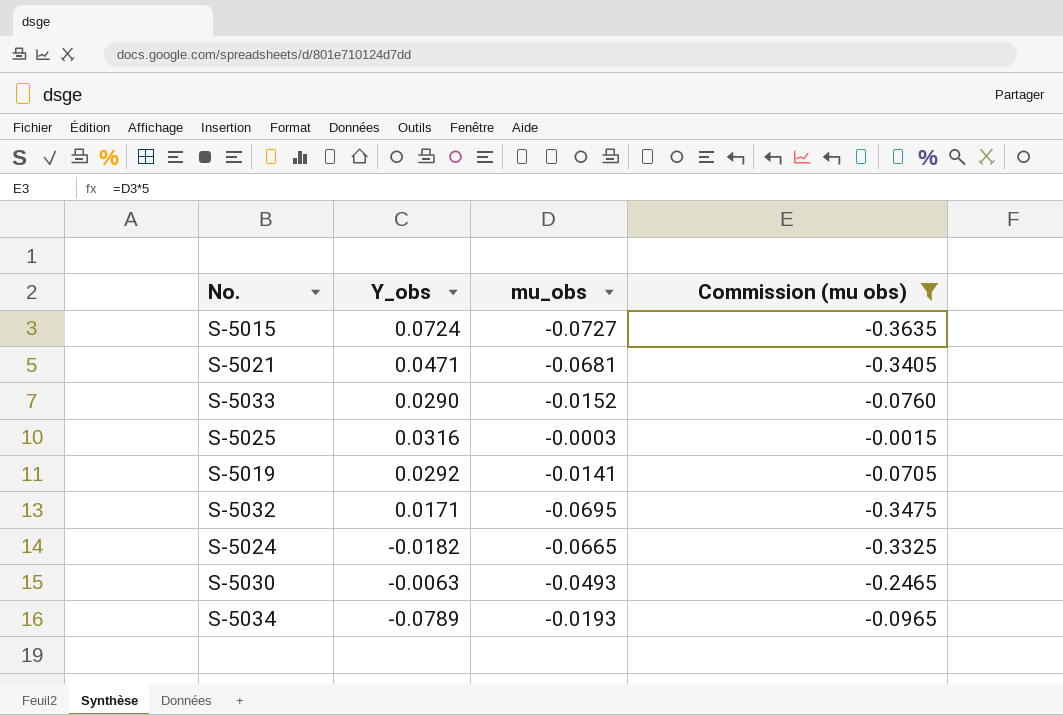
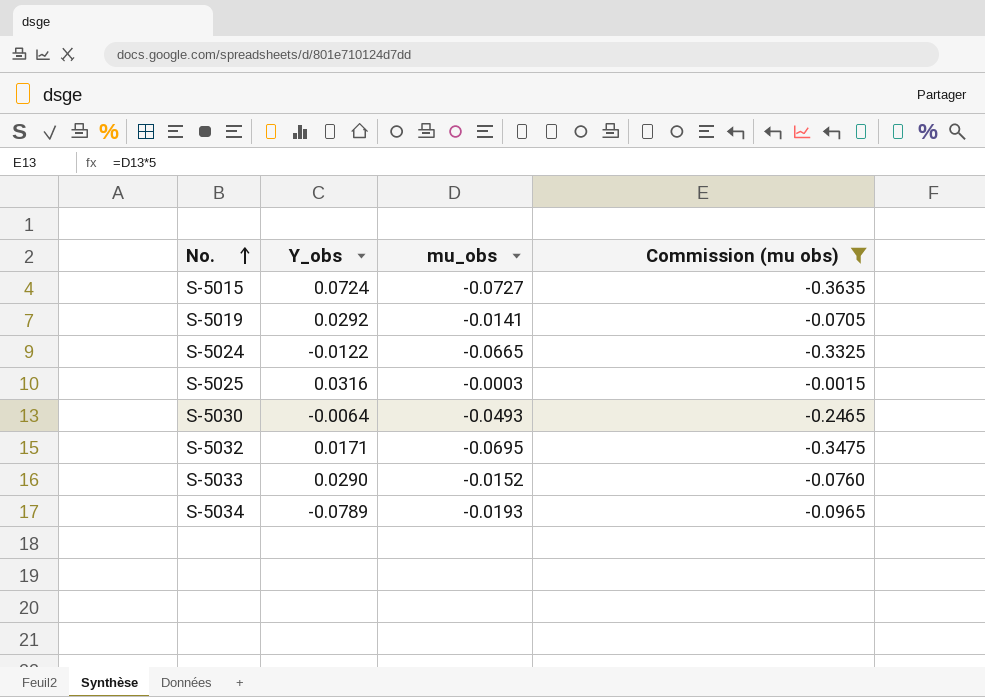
row order: none -> No. ascending
row S-5021: 0.0471 | -0.0681 | -0.3405 -> none
S-5024 | Y_obs: -0.0182 -> -0.0122
S-5030 | Y_obs: -0.0063 -> -0.0064

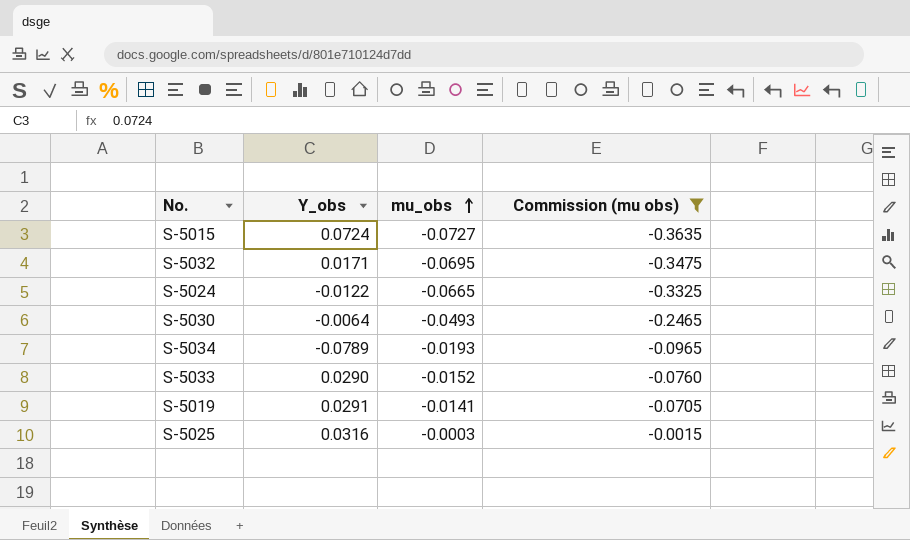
row order: No. ascending -> mu_obs ascending
S-5019 | Y_obs: 0.0292 -> 0.0291

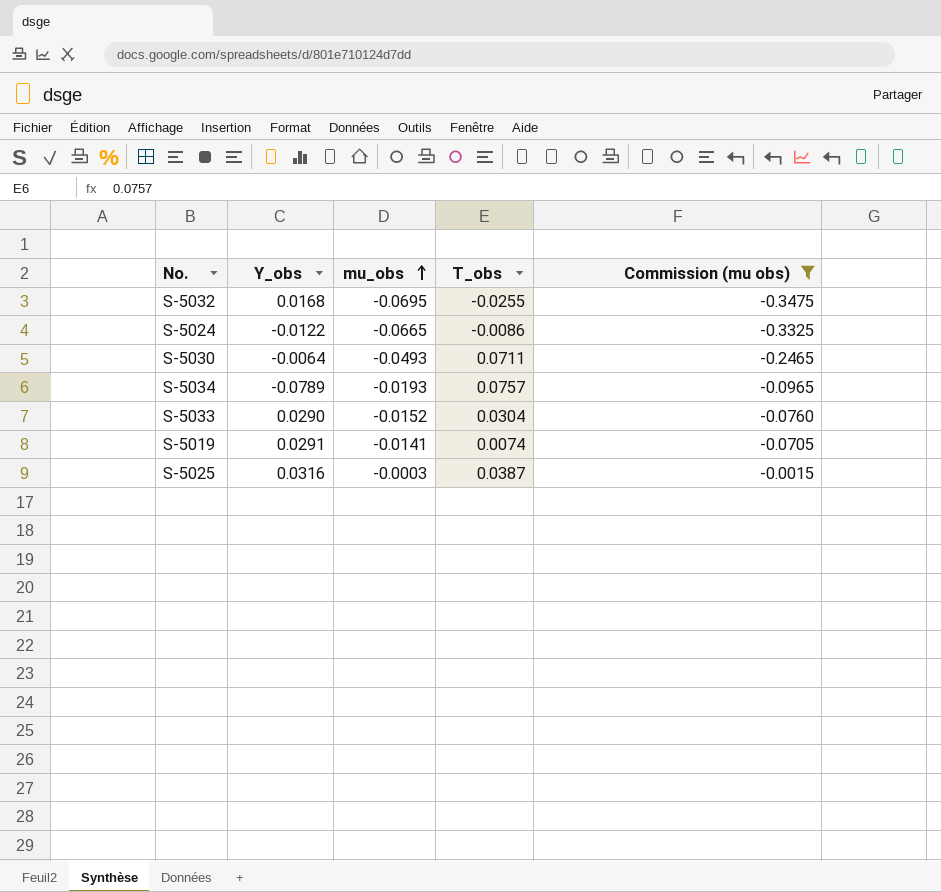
column T_obs | position: none -> 4
row S-5015: 0.0724 | -0.0727 | -0.3635 -> none
S-5032 | Y_obs: 0.0171 -> 0.0168

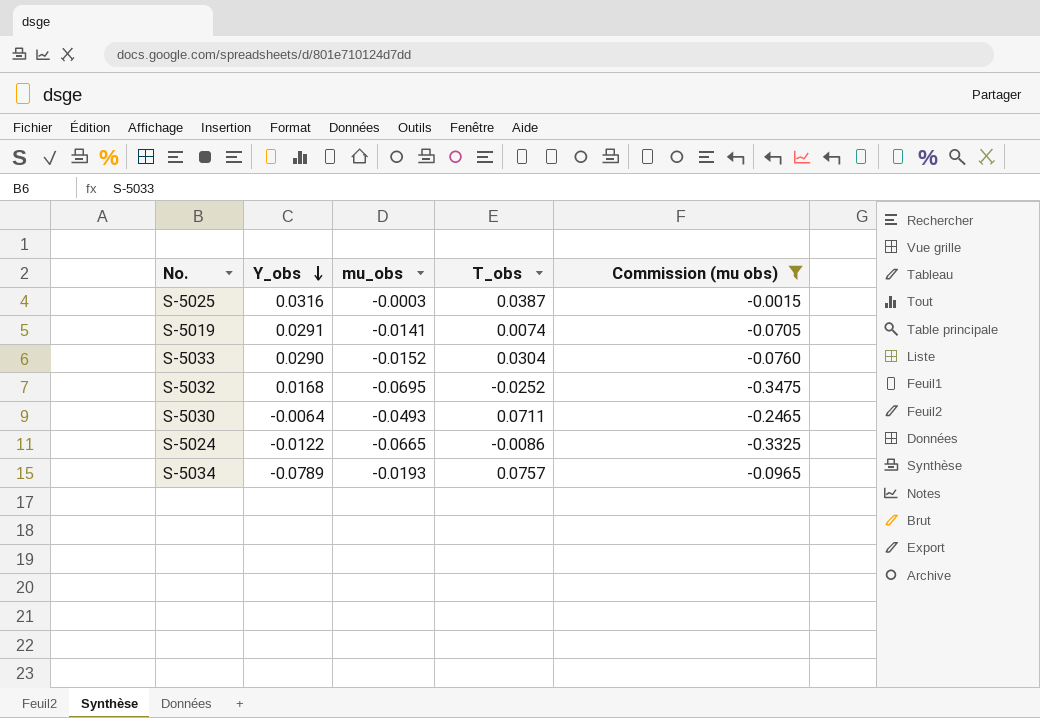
row order: mu_obs ascending -> Y_obs descending
S-5032 | T_obs: -0.0255 -> -0.0252

